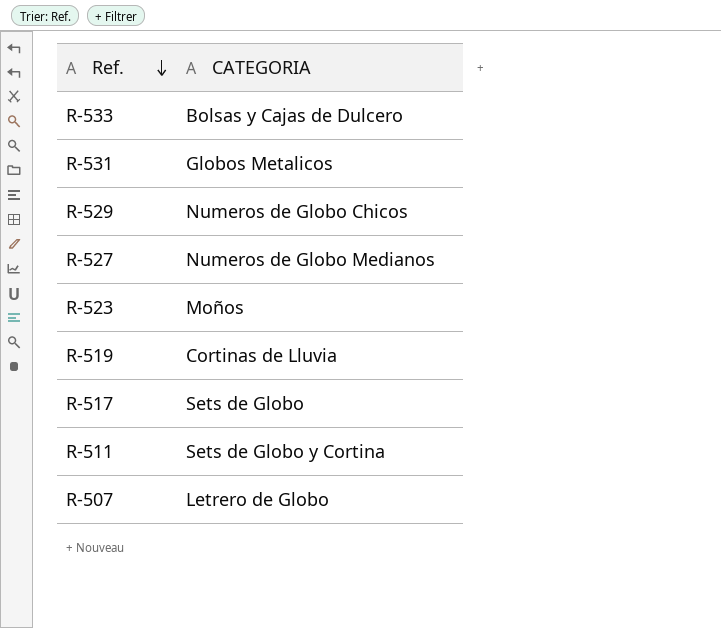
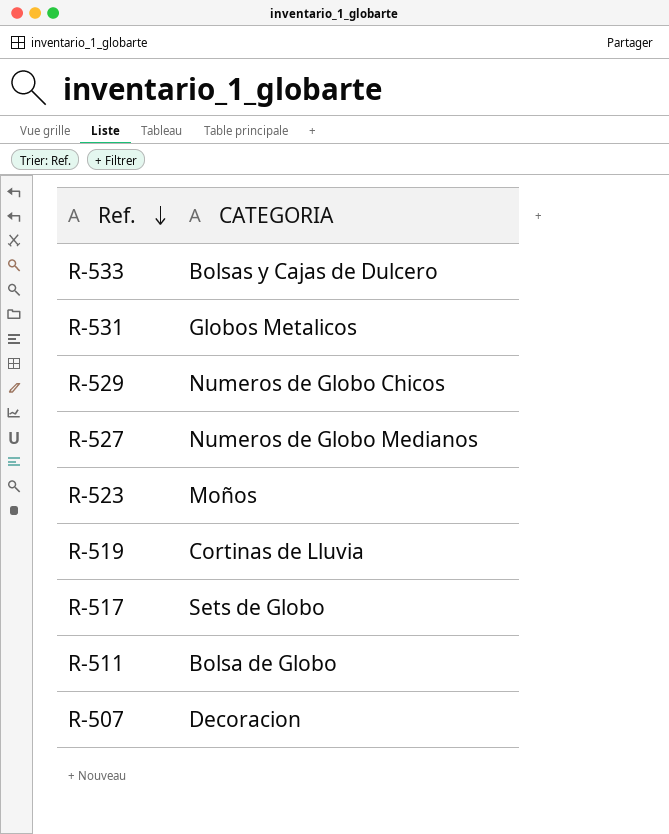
R-511 | CATEGORIA: Sets de Globo y Cortina -> Bolsa de Globo
R-507 | CATEGORIA: Letrero de Globo -> Decoracion

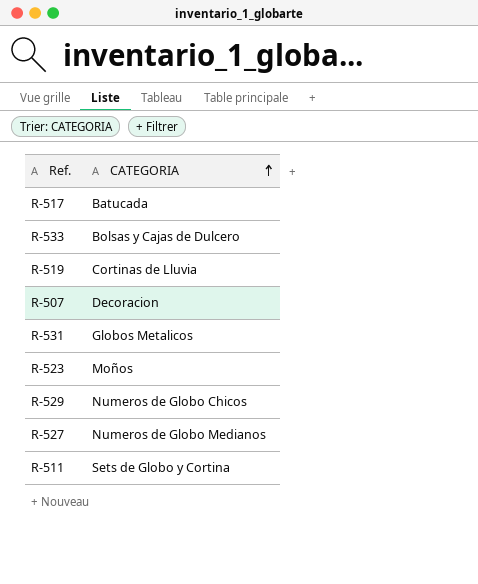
row order: Ref. descending -> CATEGORIA ascending
R-517 | CATEGORIA: Sets de Globo -> Batucada
R-511 | CATEGORIA: Bolsa de Globo -> Sets de Globo y Cortina

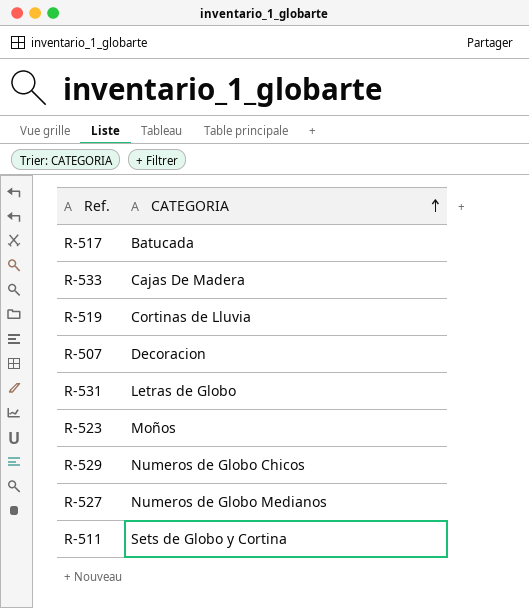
R-533 | CATEGORIA: Bolsas y Cajas de Dulcero -> Cajas De Madera
R-531 | CATEGORIA: Globos Metalicos -> Letras de Globo

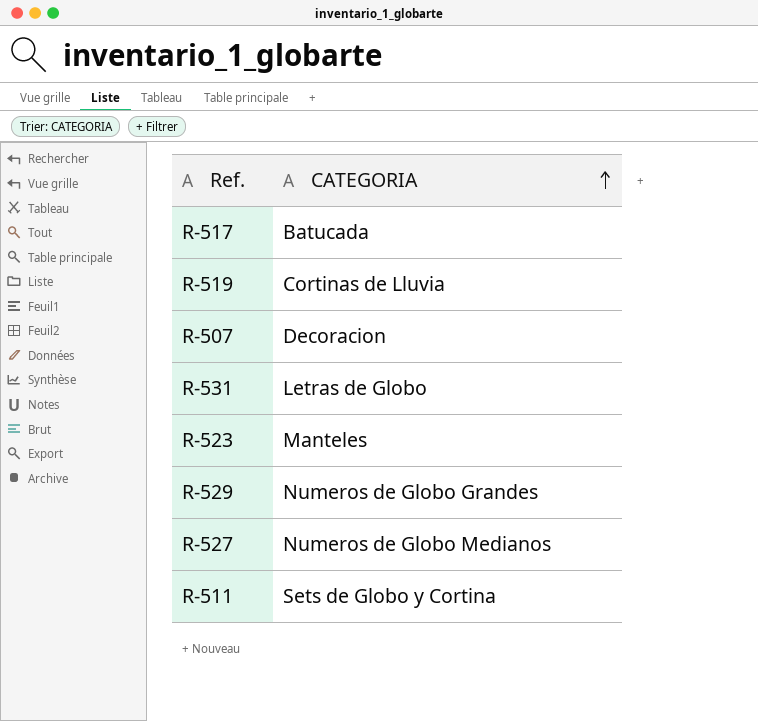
row R-533: Cajas De Madera -> none
R-523 | CATEGORIA: Moños -> Manteles
R-529 | CATEGORIA: Numeros de Globo Chicos -> Numeros de Globo Grandes

